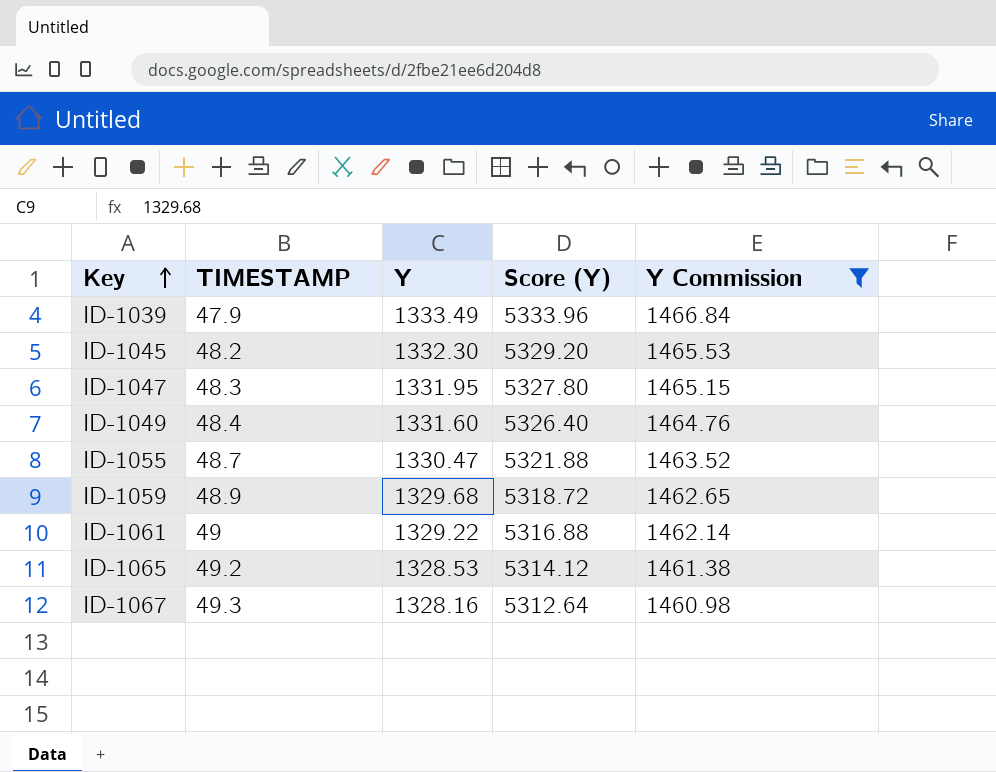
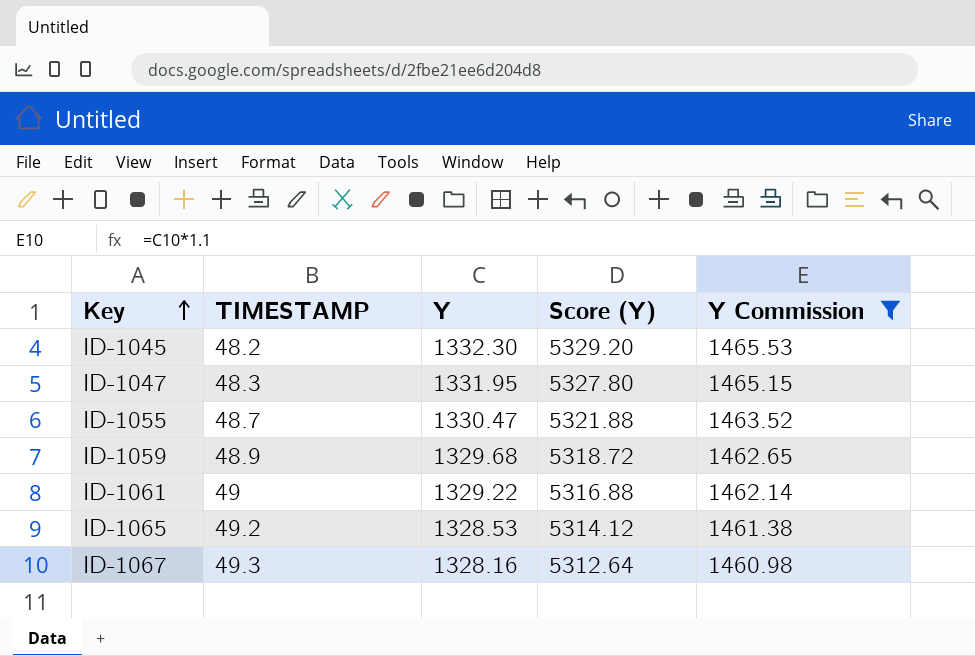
row ID-1039: 47.9 | 1333.49 | 5333.96 | 1466.84 -> none
row ID-1049: 48.4 | 1331.60 | 5326.40 | 1464.76 -> none

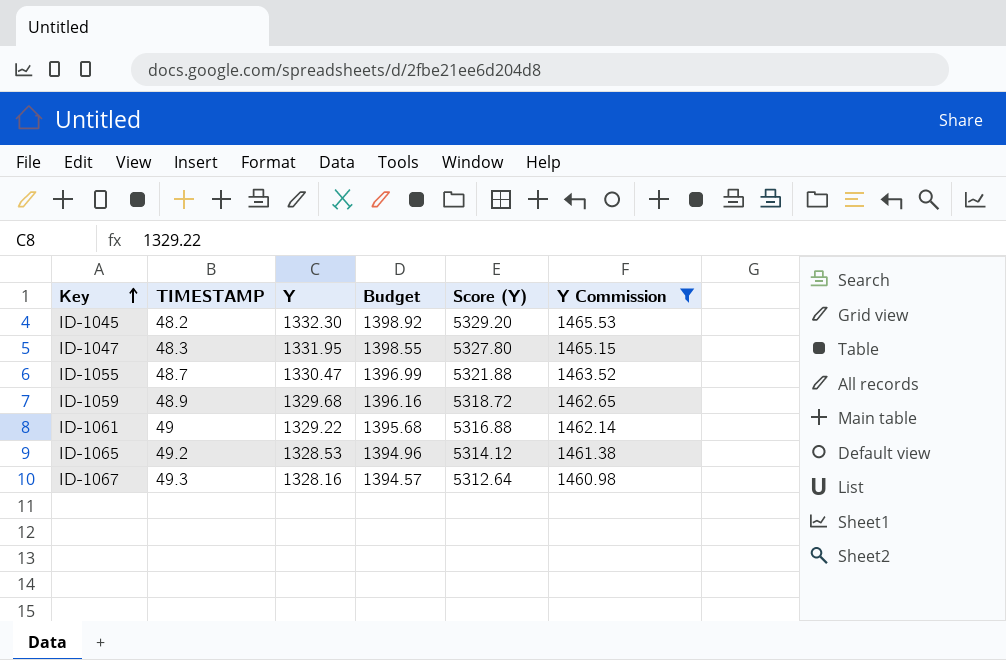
column Budget | formula: none -> [Y] * 1.05

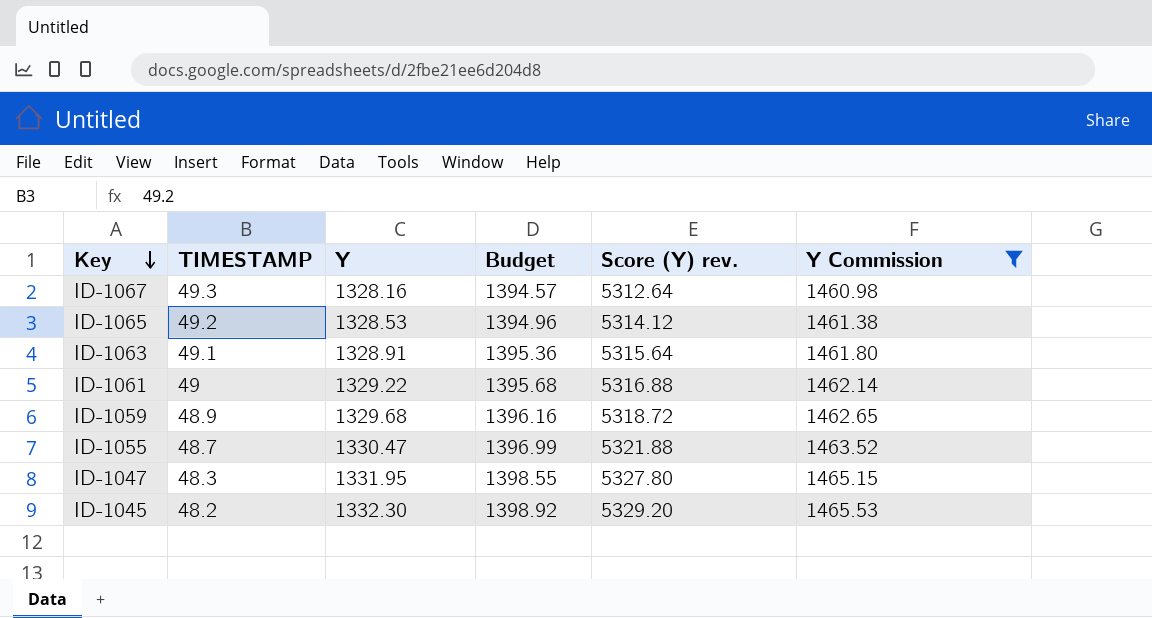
row order: Key ascending -> Key descending
column name: Score (Y) -> Score (Y) rev.
row ID-1063: none -> 49.1 | 1328.91 | 1395.36 | 5315.64 | 1461.80

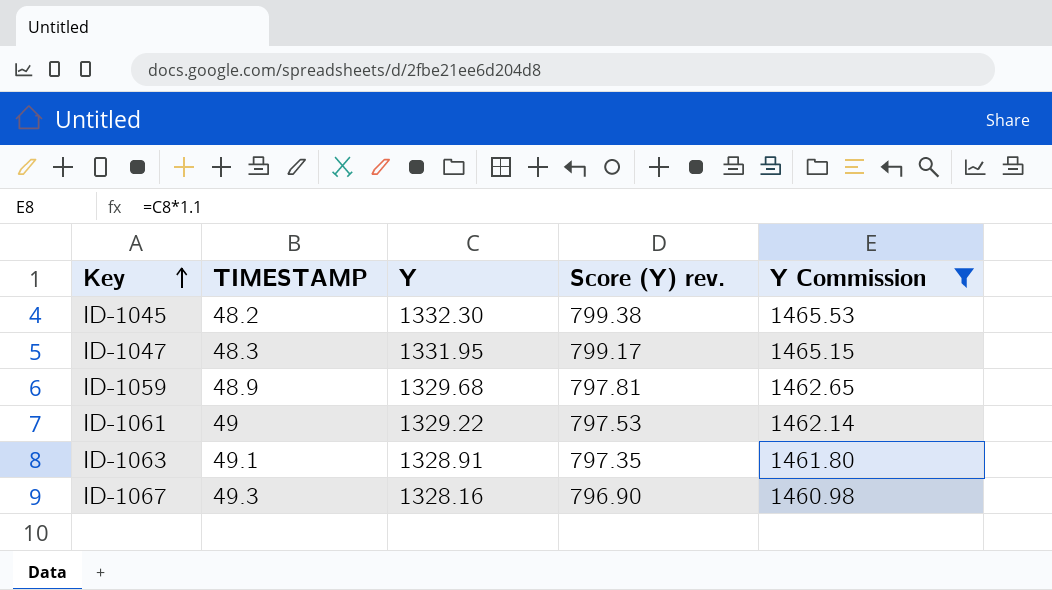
row order: Key descending -> Key ascending
column Budget | formula: [Y] * 1.05 -> none
column Score (Y) rev. | formula: [Y] * 4 -> [Y] * 0.6
row ID-1065: 49.2 | 1328.53 | 1394.96 | 5314.12 | 1461.38 -> none
row ID-1055: 48.7 | 1330.47 | 1396.99 | 5321.88 | 1463.52 -> none

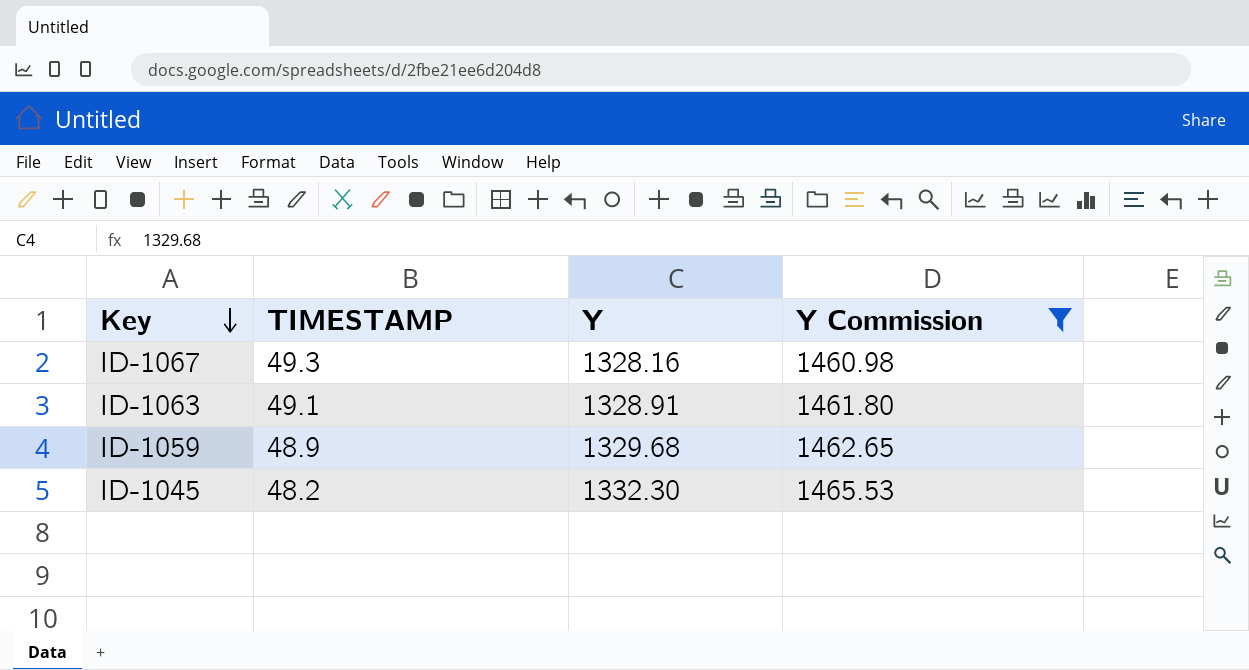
row order: Key ascending -> Key descending
column Score (Y) rev. | formula: [Y] * 0.6 -> none
row ID-1047: 48.3 | 1331.95 | 799.17 | 1465.15 -> none
row ID-1061: 49 | 1329.22 | 797.53 | 1462.14 -> none

